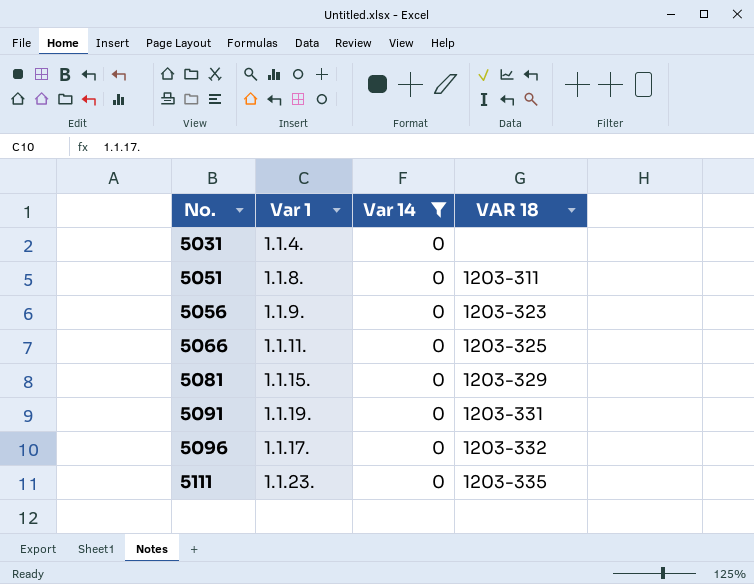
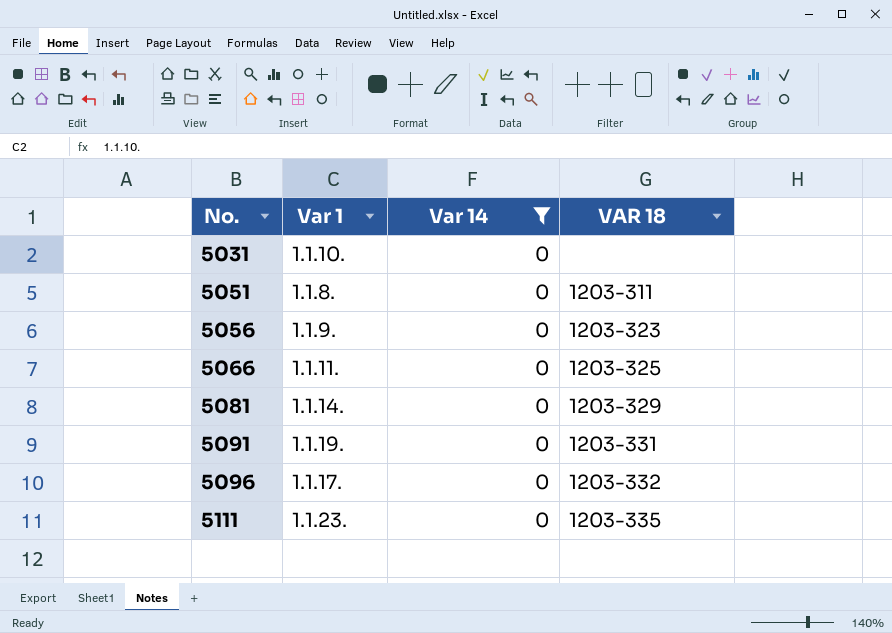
5031 | Var 1: 1.1.4. -> 1.1.10.
5081 | Var 1: 1.1.15. -> 1.1.14.

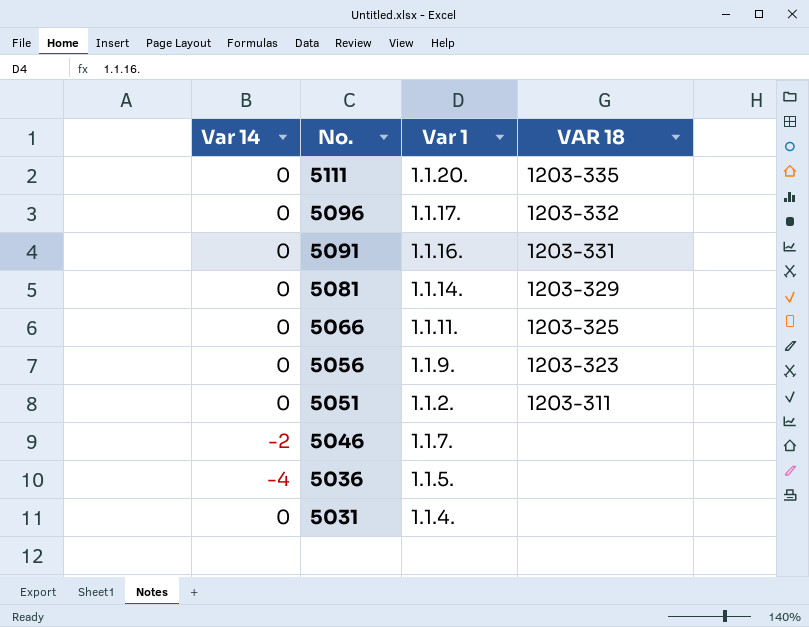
filter: Var 14 = 0 -> none
row order: No. ascending -> No. descending
column Var 14 | position: 3 -> 1
5111 | Var 1: 1.1.23. -> 1.1.20.
5091 | Var 1: 1.1.19. -> 1.1.16.
5051 | Var 1: 1.1.8. -> 1.1.2.
5031 | Var 1: 1.1.10. -> 1.1.4.

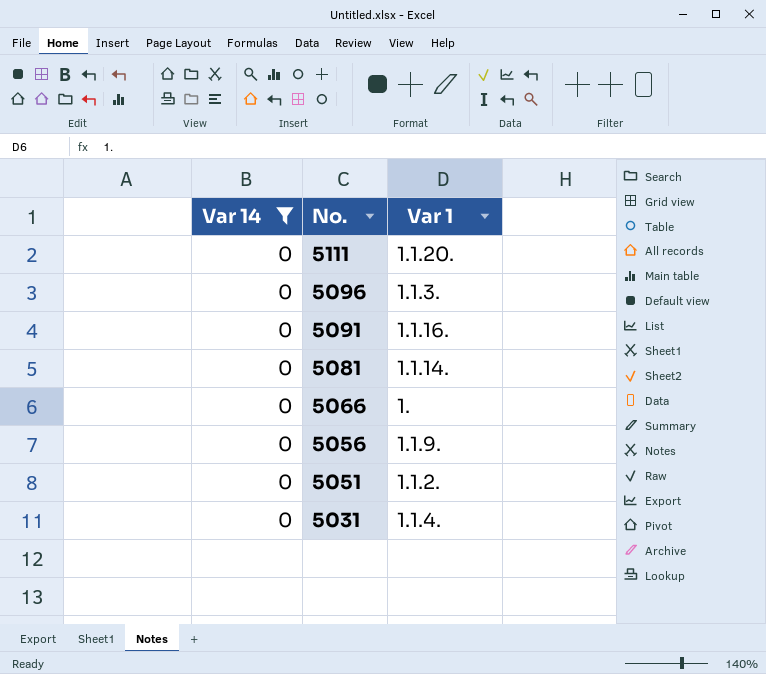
filter: none -> Var 14 = 0
column VAR 18 | position: 4 -> none
5096 | Var 1: 1.1.17. -> 1.1.3.
5066 | Var 1: 1.1.11. -> 1.

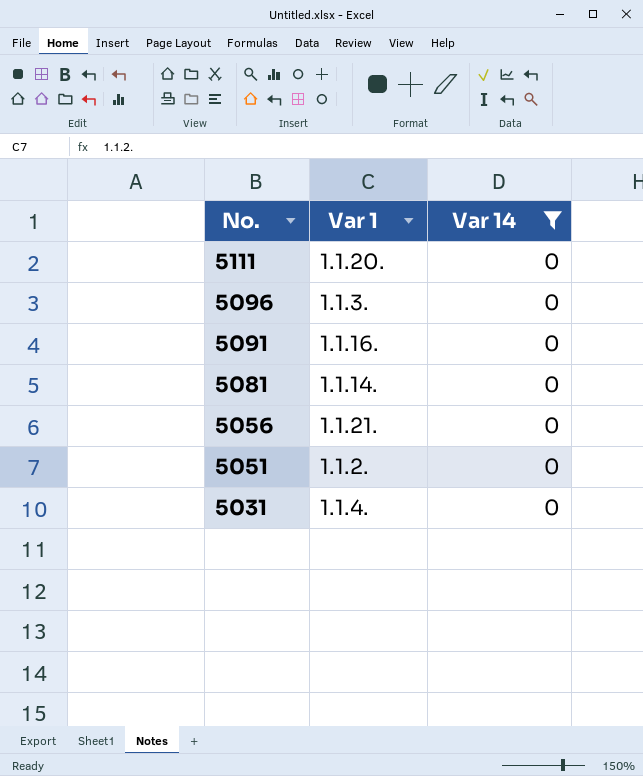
column Var 14 | position: 1 -> 3
row 5066: 0 | 1. -> none
5056 | Var 1: 1.1.9. -> 1.1.21.

